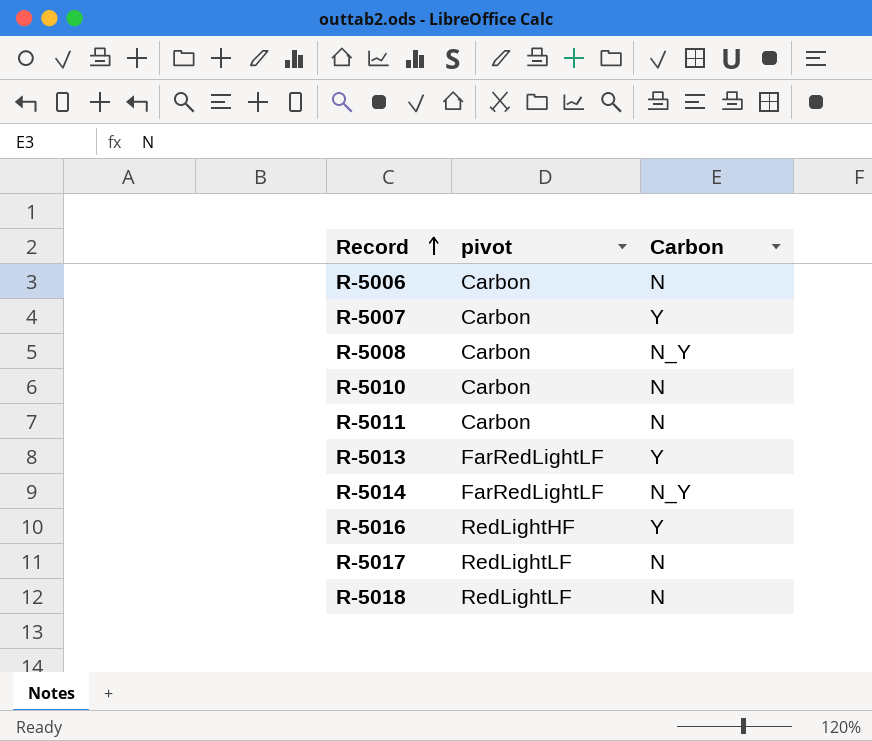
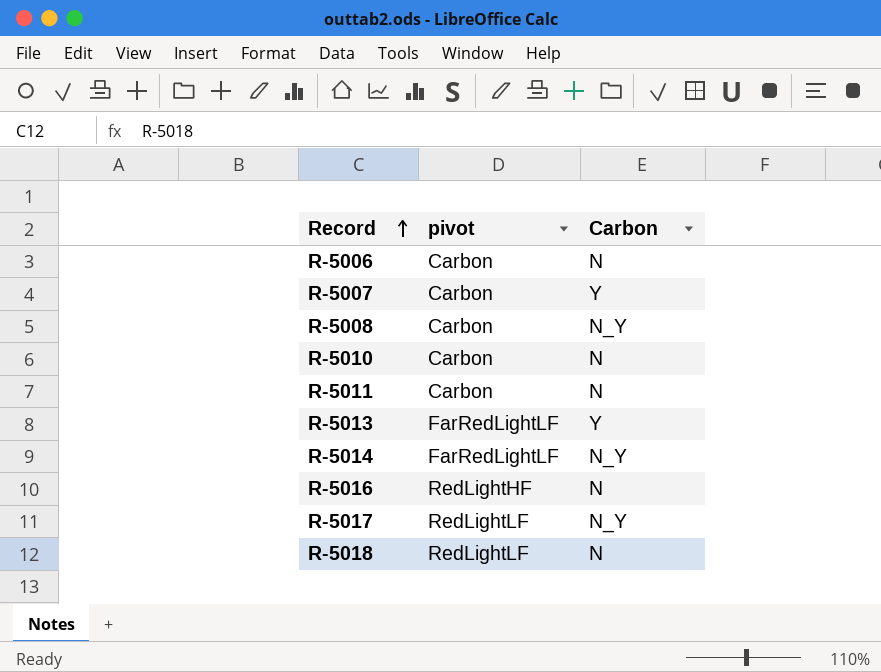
R-5016 | Carbon: Y -> N
R-5017 | Carbon: N -> N_Y

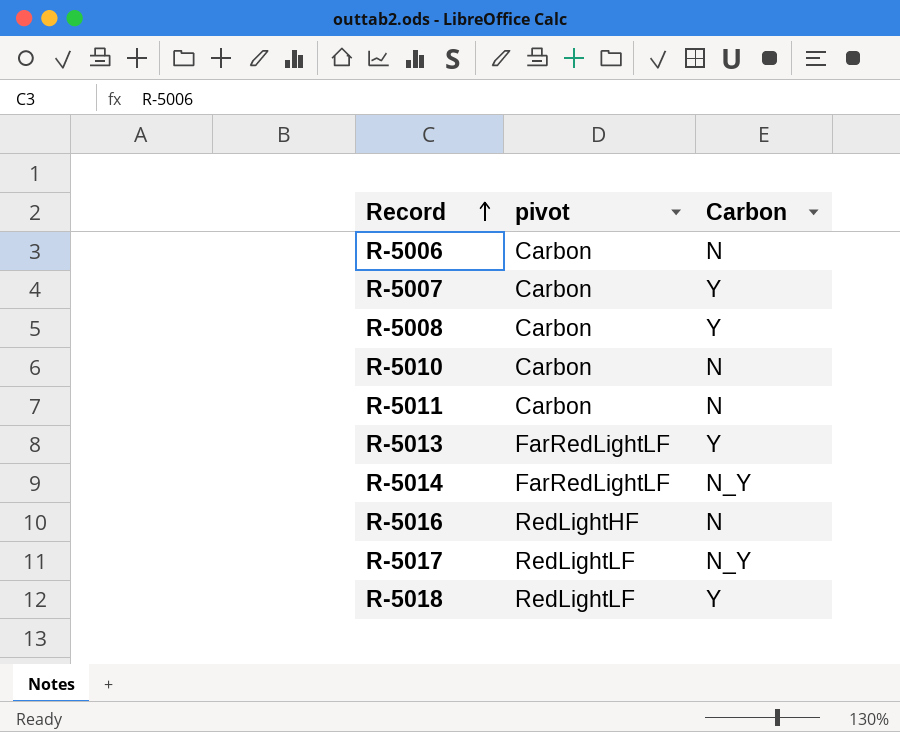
R-5008 | Carbon: N_Y -> Y
R-5018 | Carbon: N -> Y

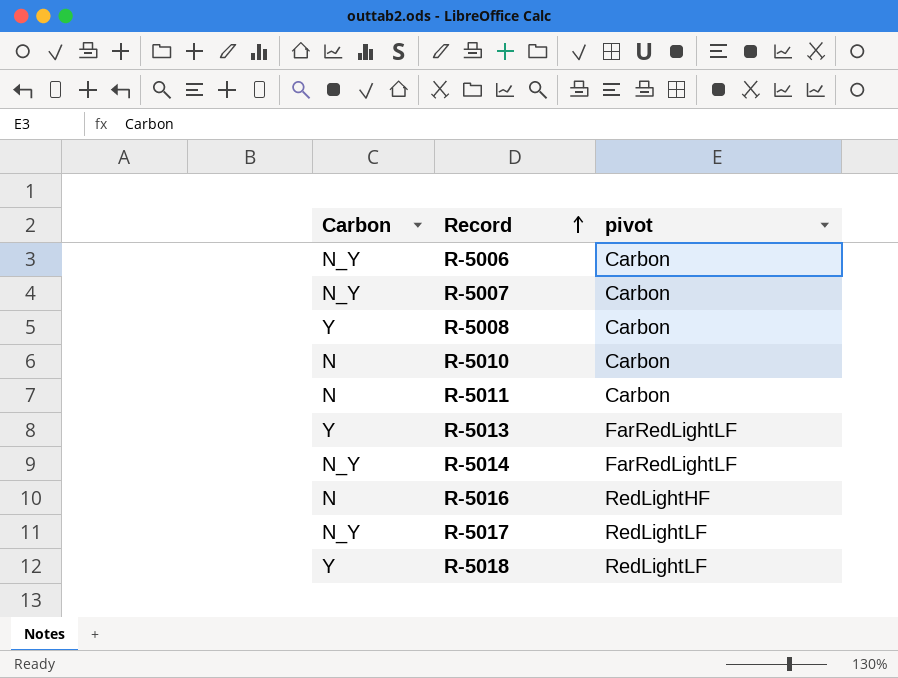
column Carbon | position: 3 -> 1
R-5006 | Carbon: N -> N_Y
R-5007 | Carbon: Y -> N_Y

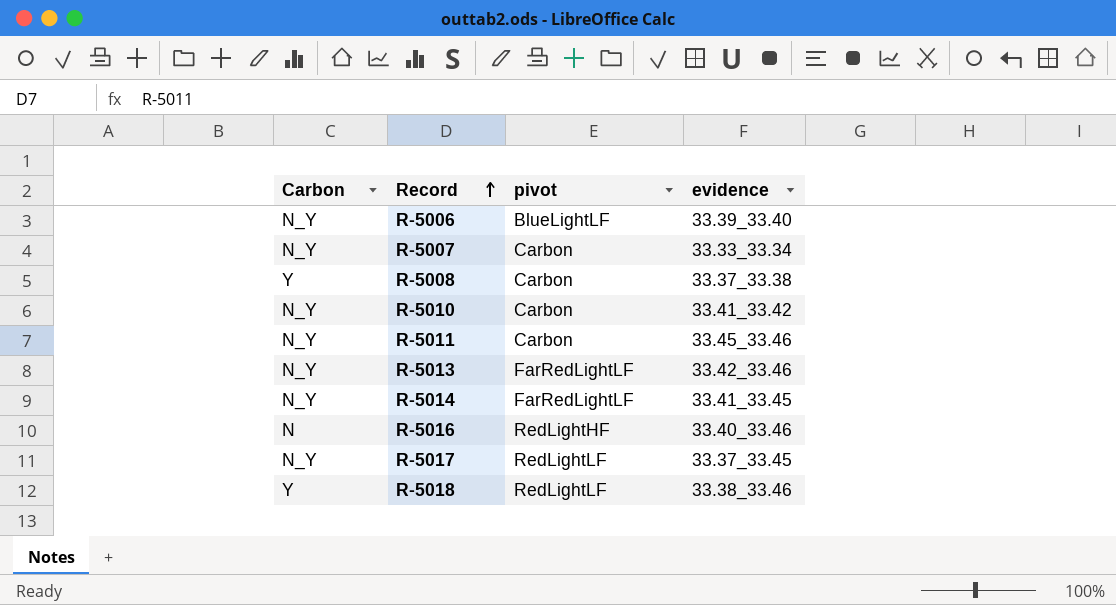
column evidence | position: none -> 4
R-5006 | pivot: Carbon -> BlueLightLF
R-5010 | Carbon: N -> N_Y
R-5011 | Carbon: N -> N_Y
R-5013 | Carbon: Y -> N_Y

